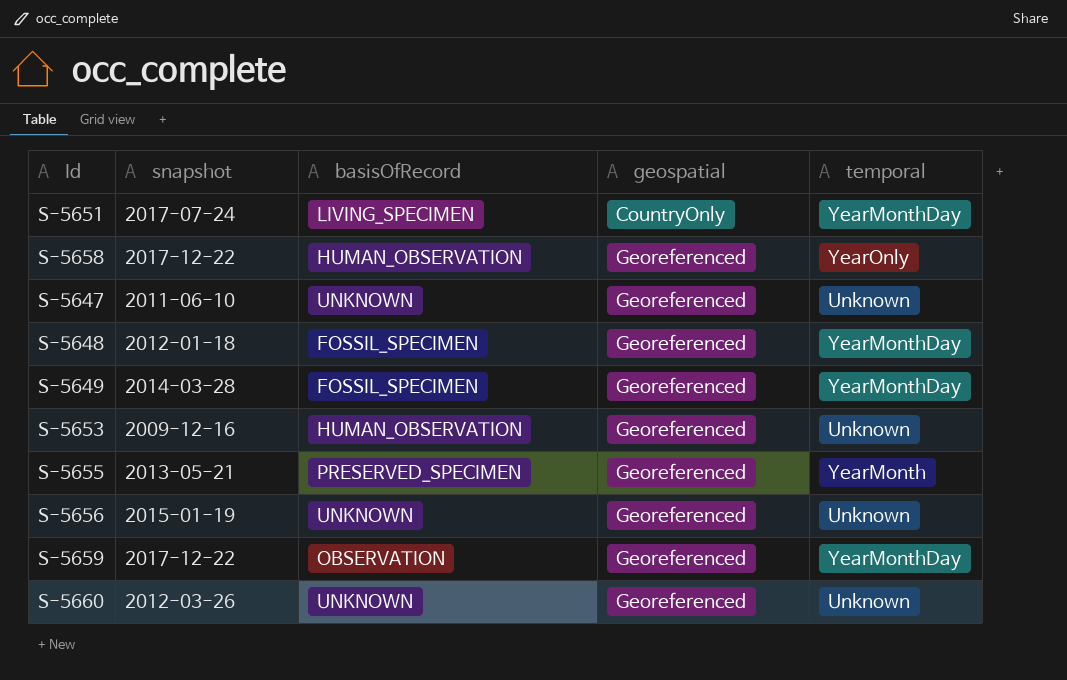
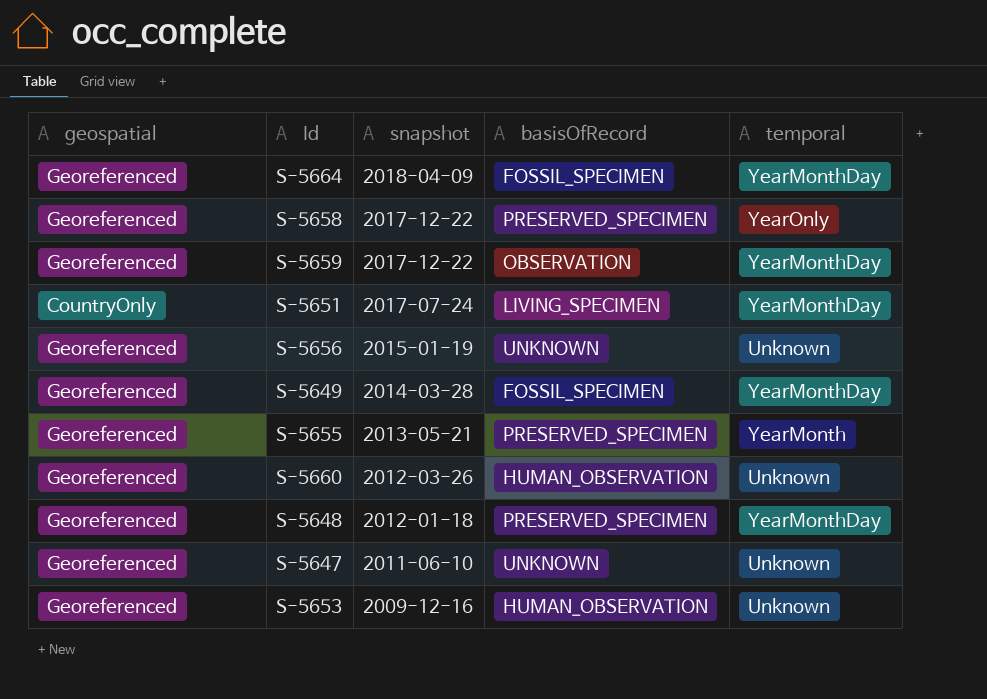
row order: geospatial ascending -> snapshot descending
column geospatial | position: 4 -> 1
row S-5664: none -> Georeferenced | 2018-04-09 | FOSSIL_SPECIMEN | YearMonthDay
S-5658 | basisOfRecord: HUMAN_OBSERVATION -> PRESERVED_SPECIMEN
S-5660 | basisOfRecord: UNKNOWN -> HUMAN_OBSERVATION
S-5648 | basisOfRecord: FOSSIL_SPECIMEN -> PRESERVED_SPECIMEN

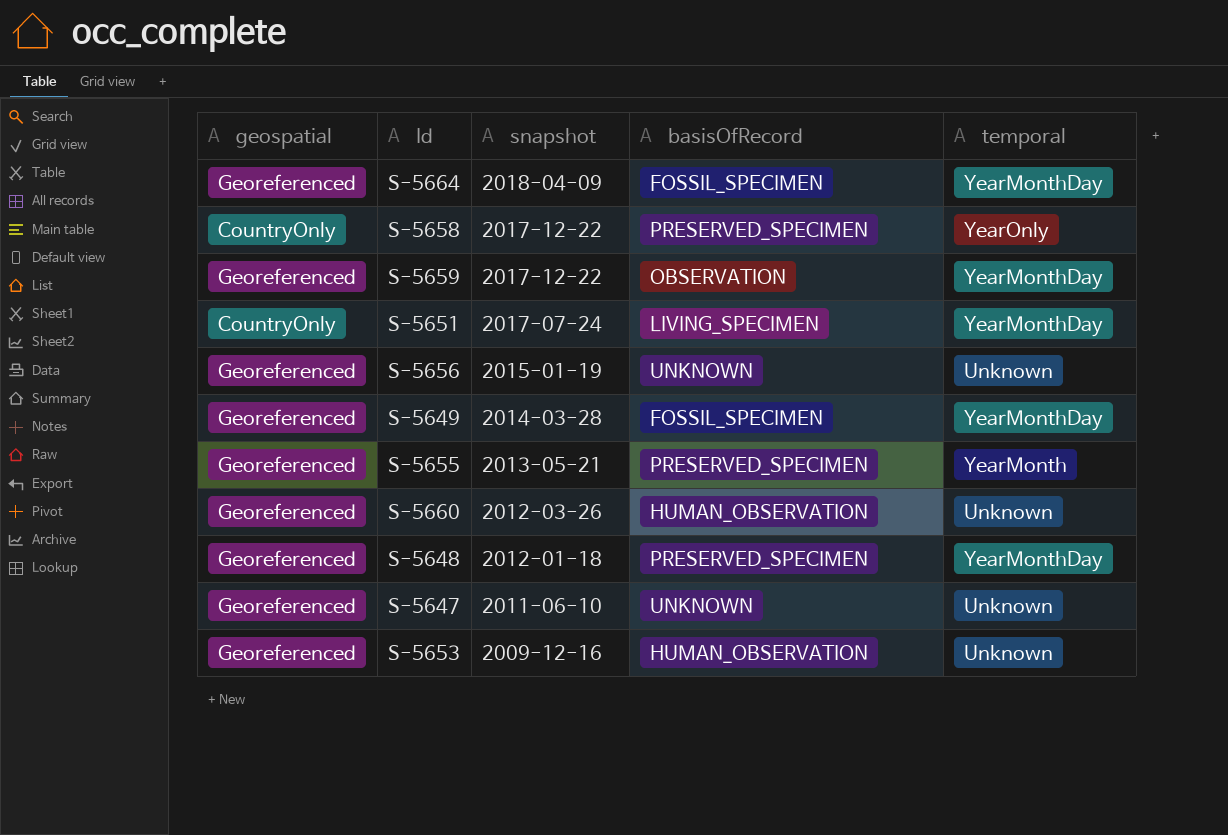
S-5658 | geospatial: Georeferenced -> CountryOnly

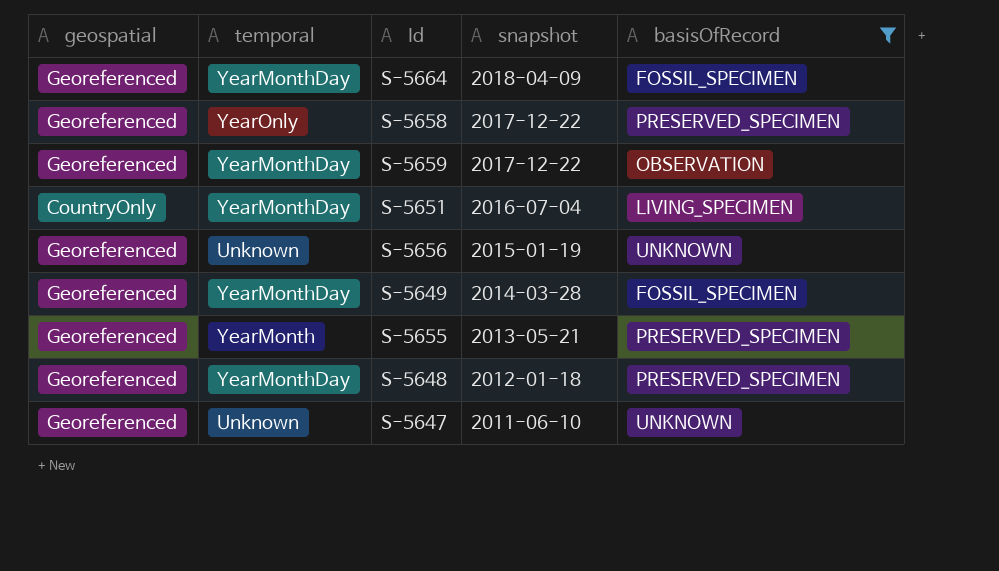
filter: none -> basisOfRecord != HUMAN_OBSERVATION
column temporal | position: 5 -> 2
S-5658 | geospatial: CountryOnly -> Georeferenced
S-5651 | snapshot: 2017-07-24 -> 2016-07-04

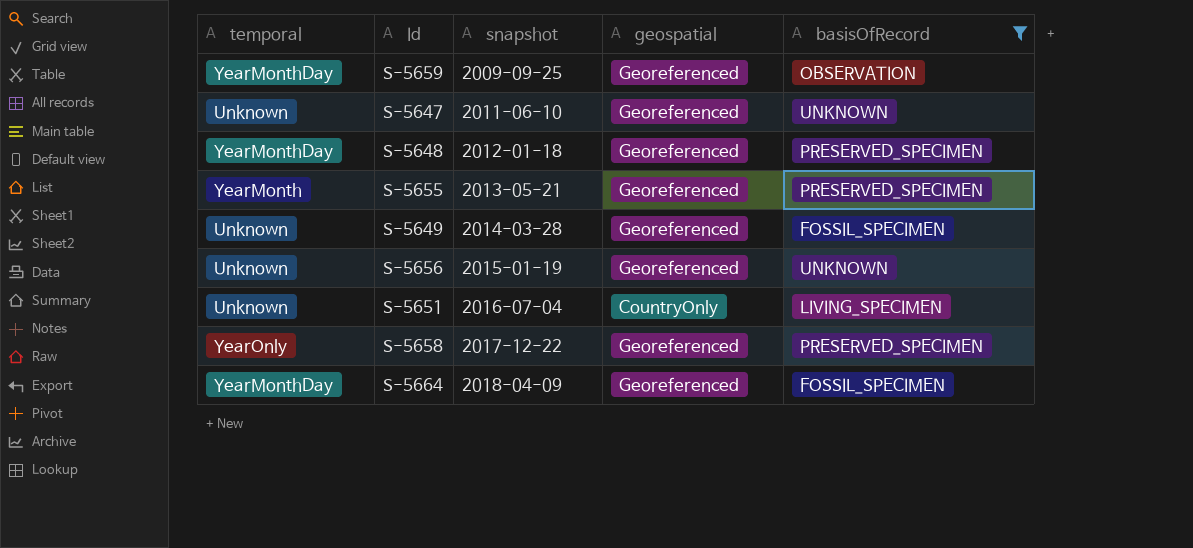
row order: snapshot descending -> snapshot ascending
column geospatial | position: 1 -> 4
S-5659 | snapshot: 2017-12-22 -> 2009-09-25
S-5649 | temporal: YearMonthDay -> Unknown
S-5651 | temporal: YearMonthDay -> Unknown

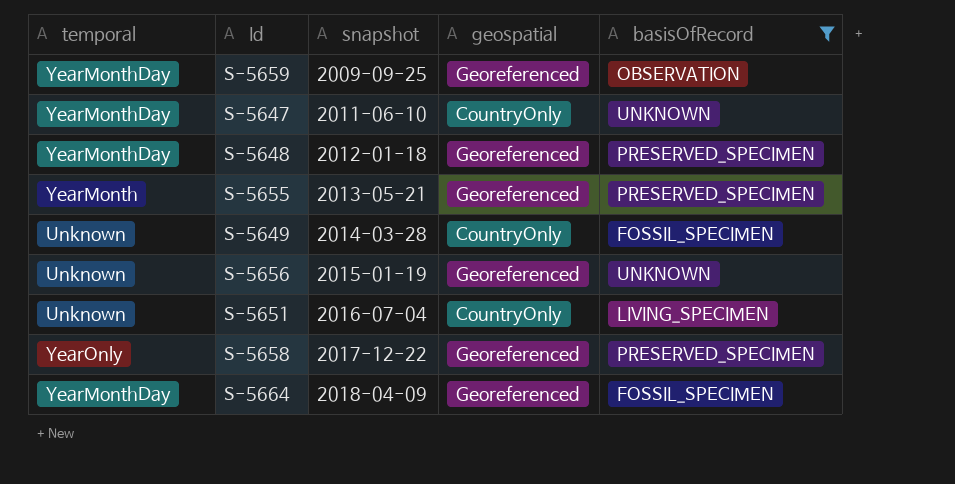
S-5647 | temporal: Unknown -> YearMonthDay
S-5647 | geospatial: Georeferenced -> CountryOnly
S-5649 | geospatial: Georeferenced -> CountryOnly

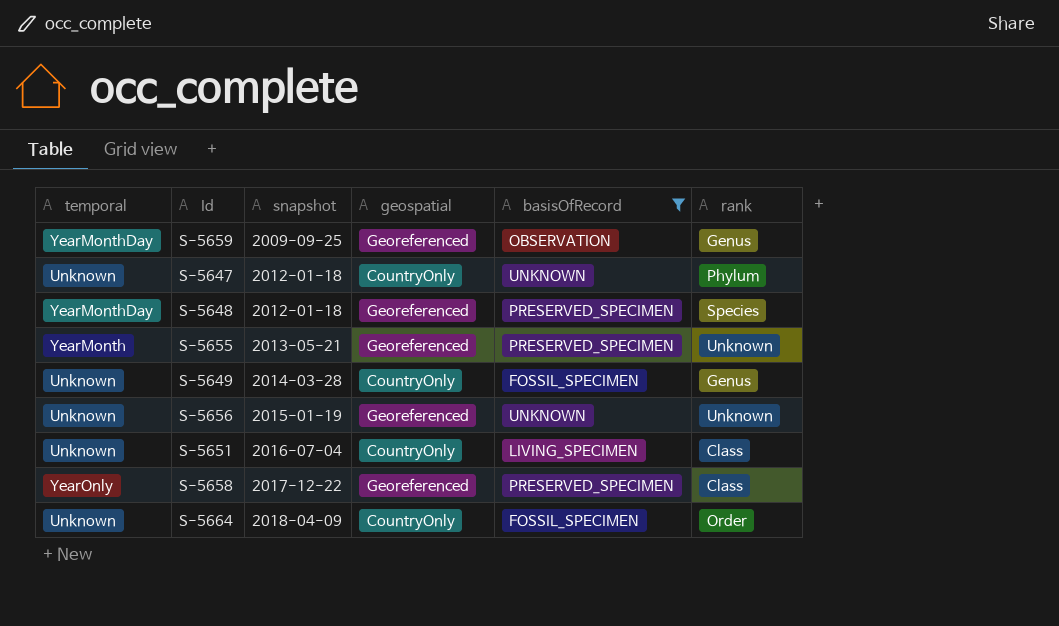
column rank | position: none -> 6
S-5647 | temporal: YearMonthDay -> Unknown
S-5647 | snapshot: 2011-06-10 -> 2012-01-18
S-5664 | temporal: YearMonthDay -> Unknown
S-5664 | geospatial: Georeferenced -> CountryOnly

